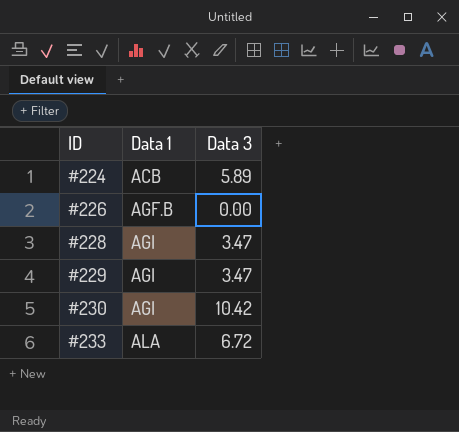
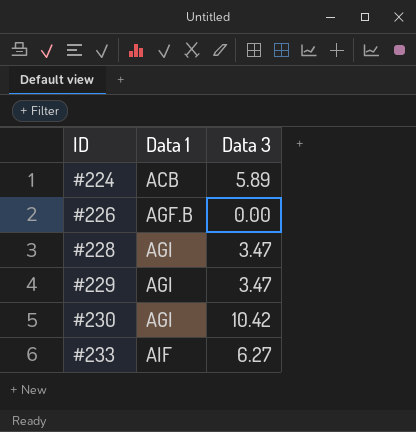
#233 | Data 1: ALA -> AIF
#233 | Data 3: 6.72 -> 6.27

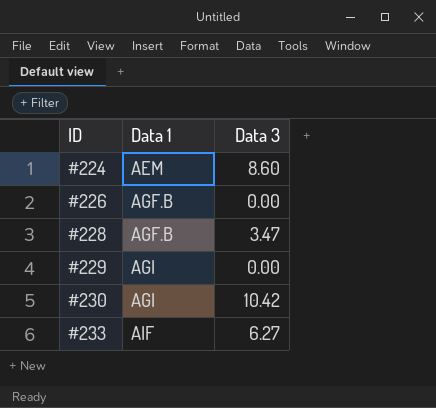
#224 | Data 1: ACB -> AEM
#224 | Data 3: 5.89 -> 8.60
#228 | Data 1: AGI -> AGF.B
#229 | Data 3: 3.47 -> 0.00

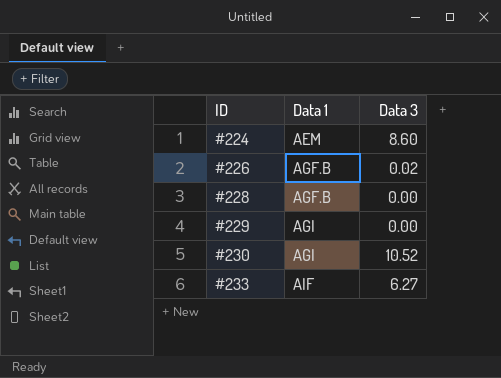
#226 | Data 3: 0.00 -> 0.02
#228 | Data 3: 3.47 -> 0.00
#230 | Data 3: 10.42 -> 10.52

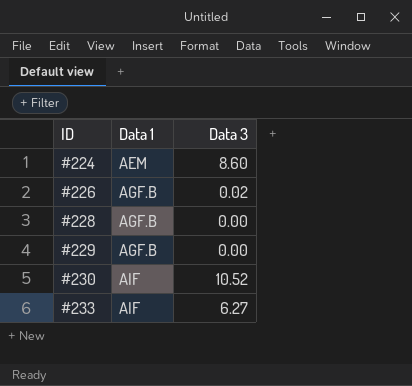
#229 | Data 1: AGI -> AGF.B
#230 | Data 1: AGI -> AIF

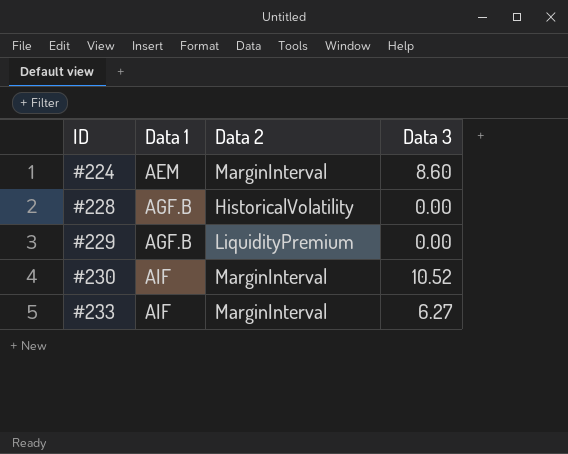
column Data 2 | position: none -> 3
row #226: AGF.B | 0.02 -> none

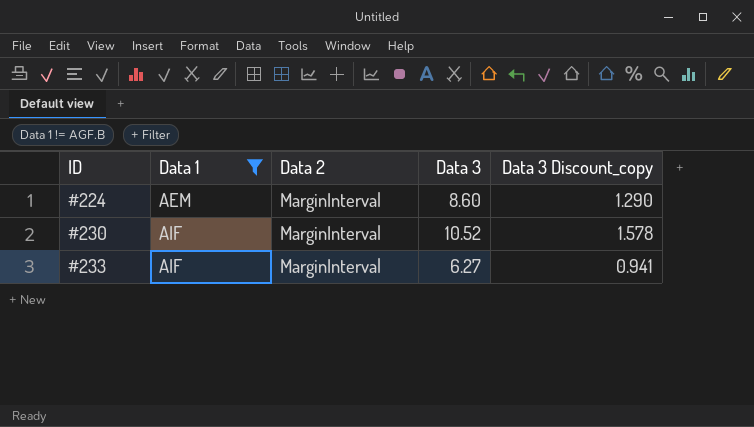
filter: none -> Data 1 != AGF.B
column Data 3 Discount_copy | formula: none -> [Data 3] * 0.15

